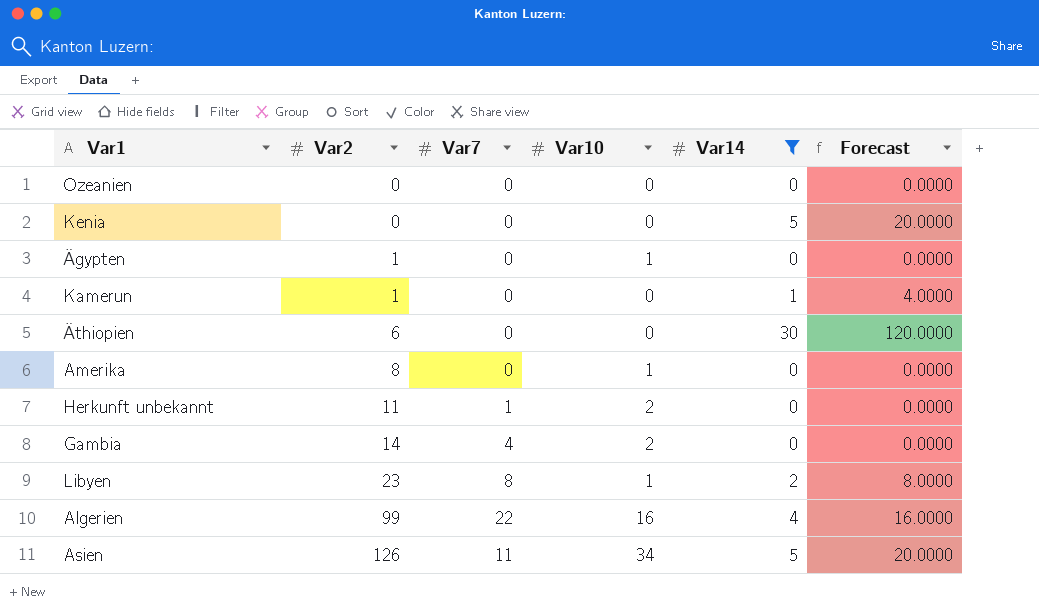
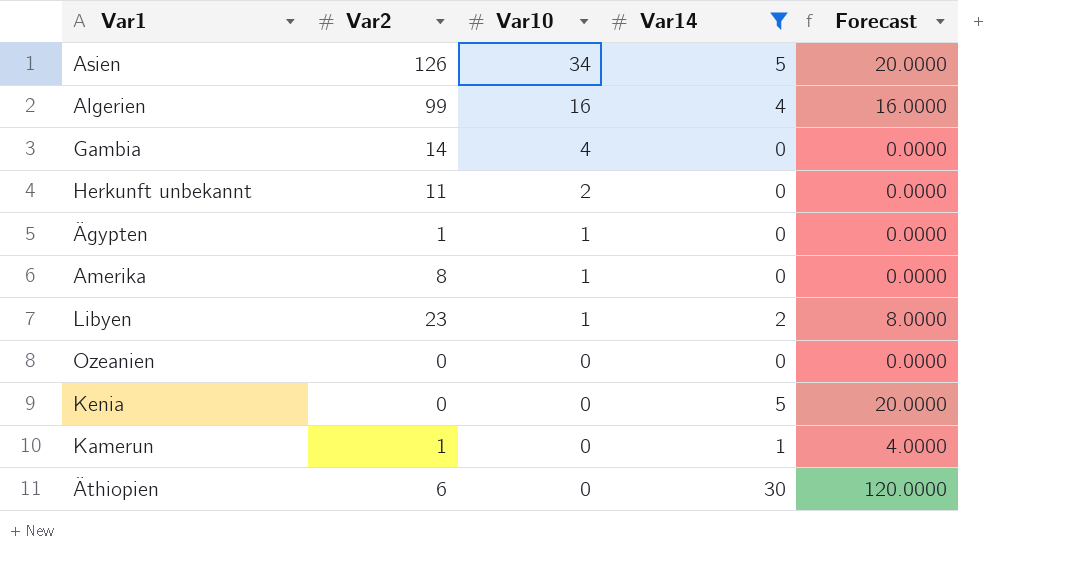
row order: Var2 ascending -> Var10 descending
column Var7 | position: 3 -> none
Gambia | Var10: 2 -> 4

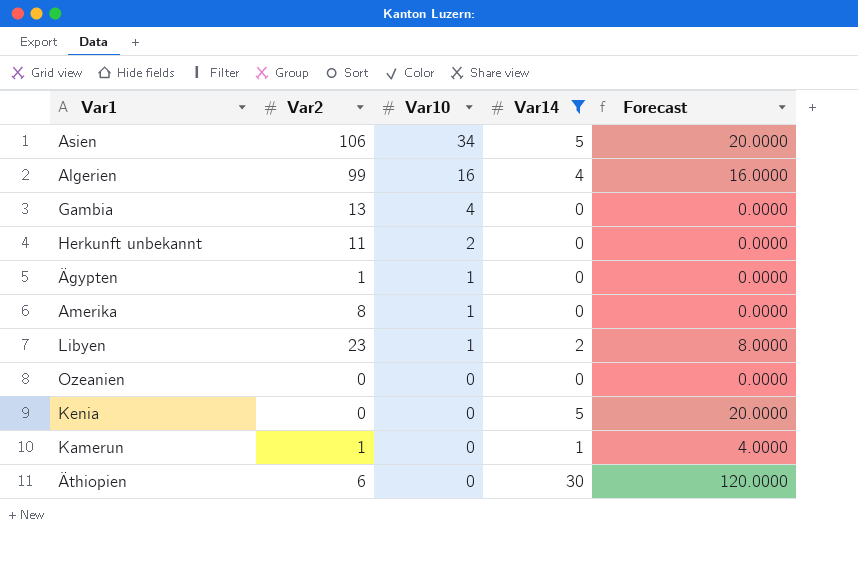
Asien | Var2: 126 -> 106
Gambia | Var2: 14 -> 13

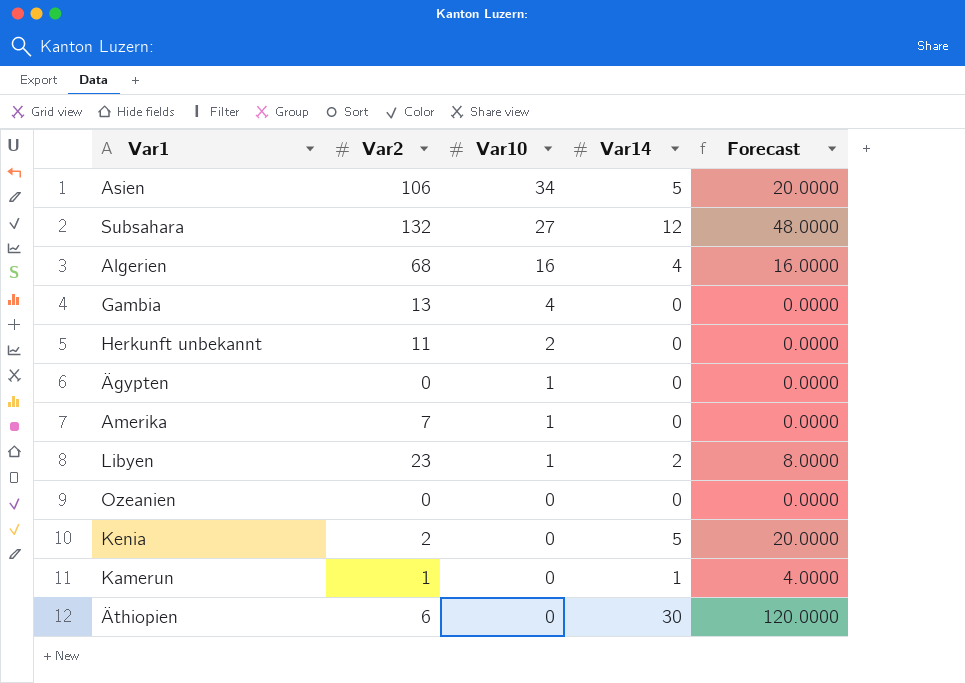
filter: Var14 != 12 -> none
Algerien | Var2: 99 -> 68
Ägypten | Var2: 1 -> 0
Amerika | Var2: 8 -> 7
Kenia | Var2: 0 -> 2

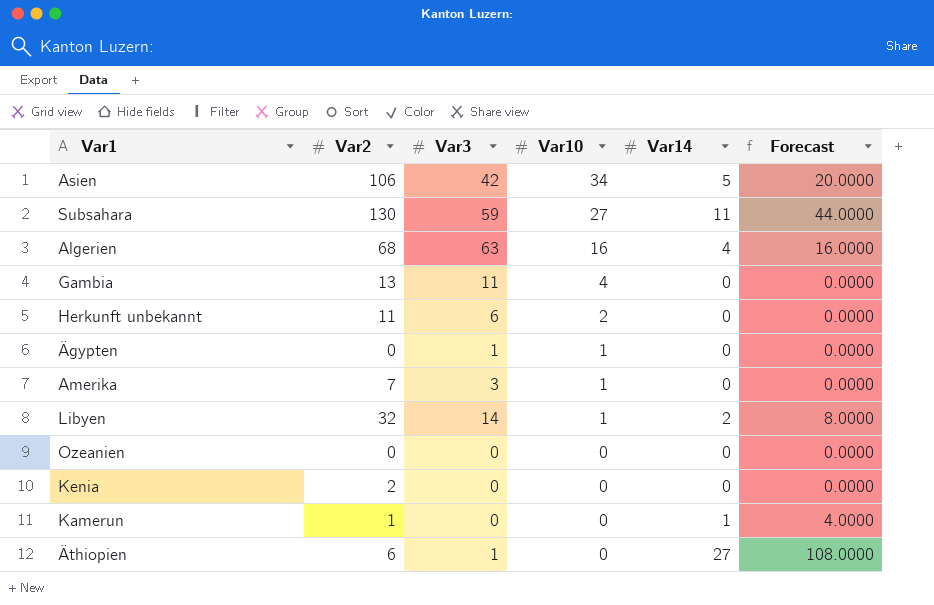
column Var3 | position: none -> 3
Subsahara | Var2: 132 -> 130
Subsahara | Var14: 12 -> 11
Subsahara | Forecast: 48.0000 -> 44.0000
Libyen | Var2: 23 -> 32
Kenia | Var14: 5 -> 0
Kenia | Forecast: 20.0000 -> 0.0000
Äthiopien | Var14: 30 -> 27
Äthiopien | Forecast: 120.0000 -> 108.0000

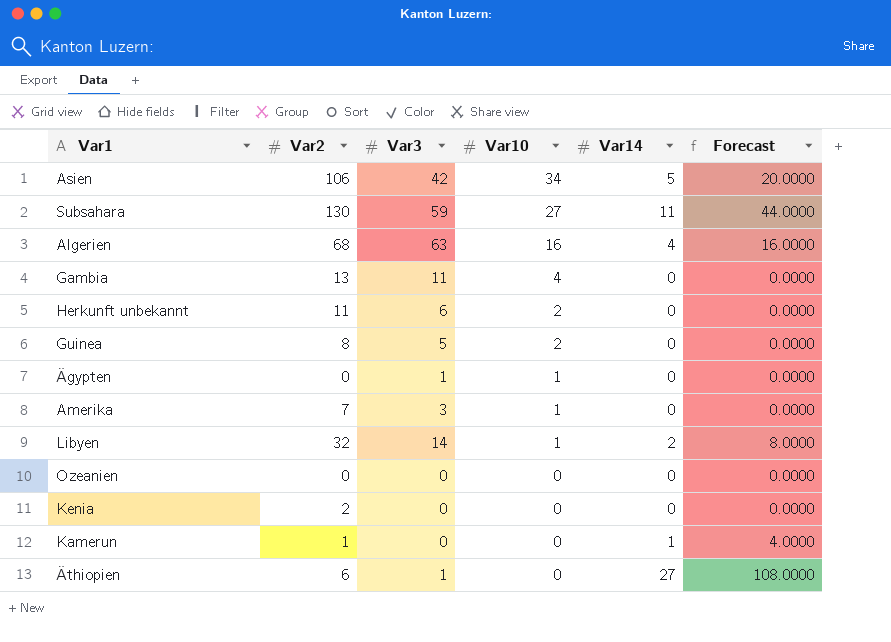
row Guinea: none -> 8 | 5 | 2 | 0 | 0.0000

